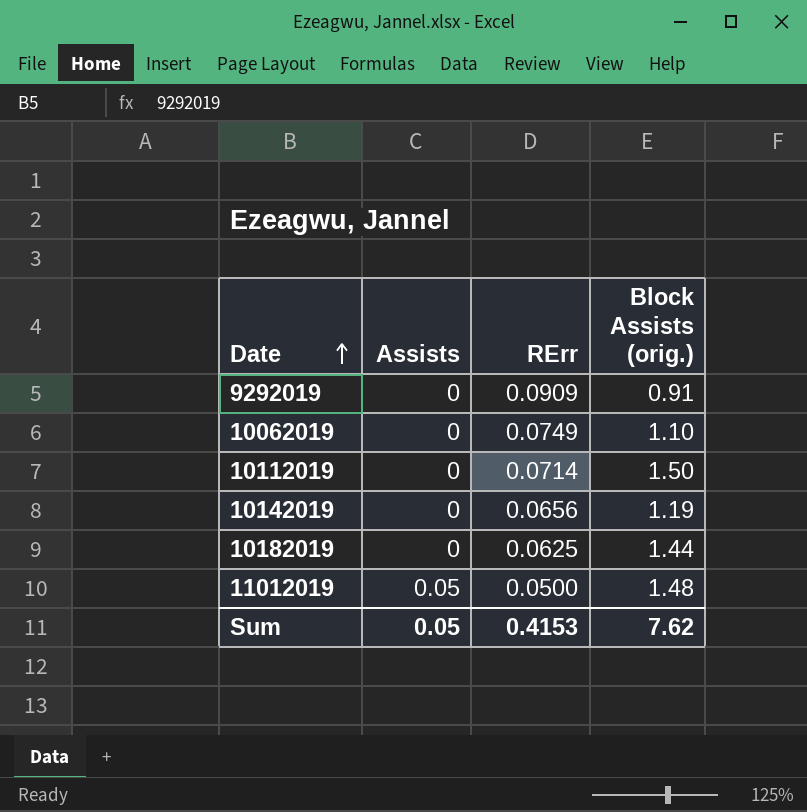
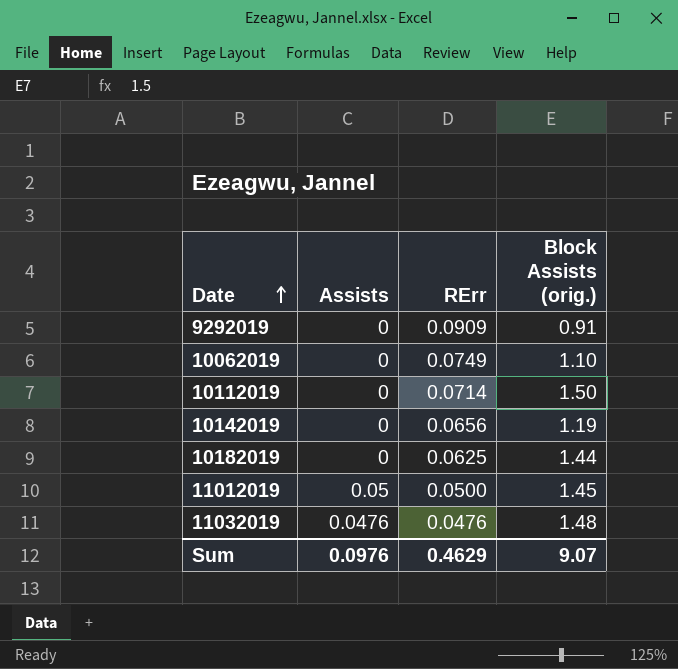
11012019 | Block Assists (orig.): 1.48 -> 1.45
row 11032019: none -> 0.0476 | 0.0476 | 1.48
Sum | Assists: 0.05 -> 0.0976
Sum | RErr: 0.4153 -> 0.4629
Sum | Block Assists (orig.): 7.62 -> 9.07

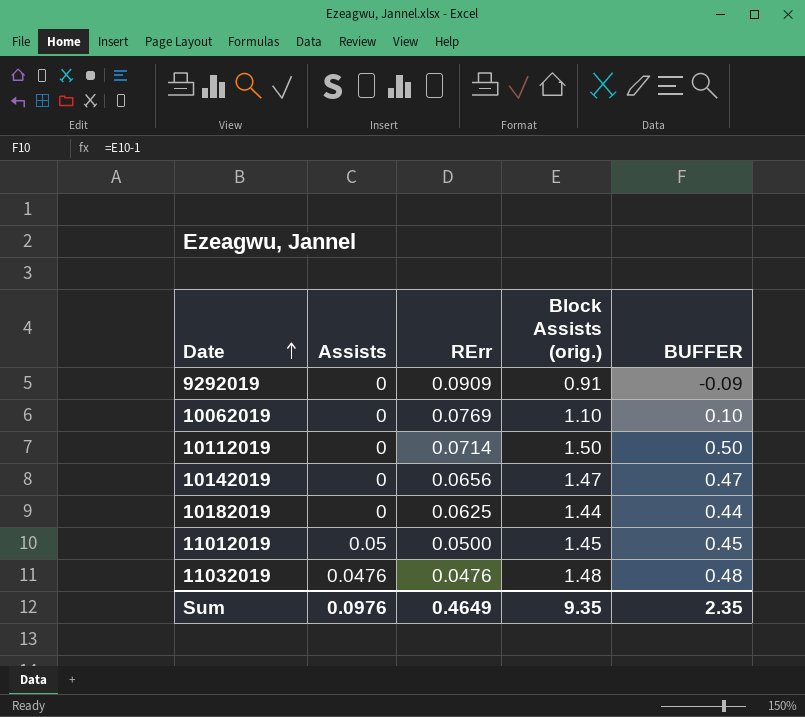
column BUFFER | formula: none -> [Block Assists (orig.)] - 1
10062019 | RErr: 0.0749 -> 0.0769
10142019 | Block Assists (orig.): 1.19 -> 1.47
Sum | RErr: 0.4629 -> 0.4649
Sum | Block Assists (orig.): 9.07 -> 9.35

